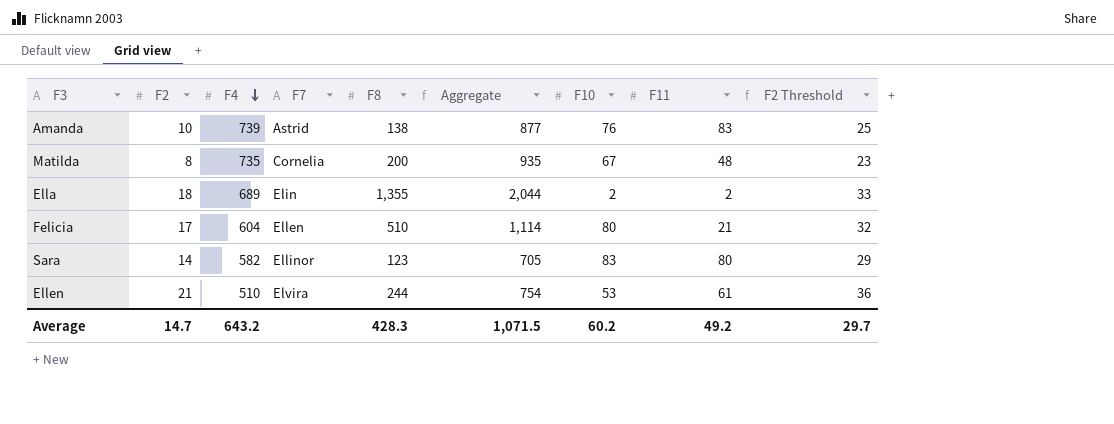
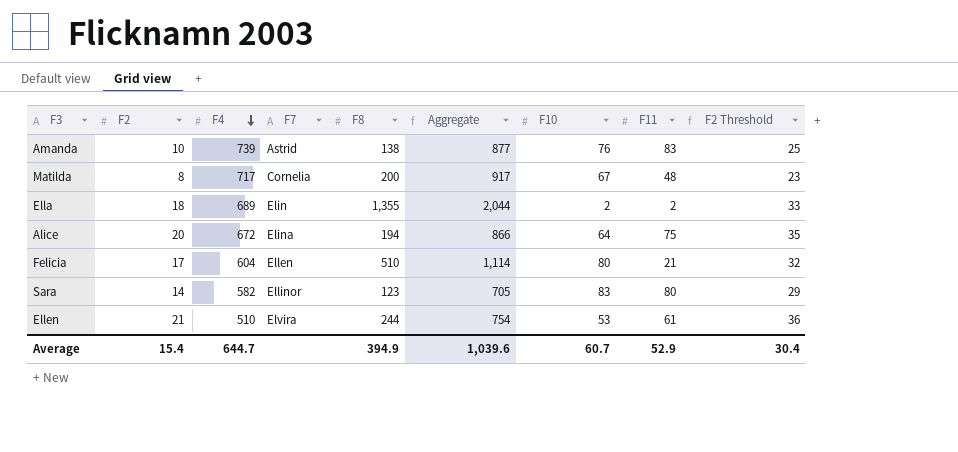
Matilda | F4: 735 -> 717
Matilda | Aggregate: 935 -> 917
row Alice: none -> 20 | 672 | Elina | 194 | 866 | 64 | 75 | 35
Average | F2: 14.7 -> 15.4
Average | F4: 643.2 -> 644.7
Average | F8: 428.3 -> 394.9
Average | Aggregate: 1,071.5 -> 1,039.6
Average | F10: 60.2 -> 60.7
Average | F11: 49.2 -> 52.9
Average | F2 Threshold: 29.7 -> 30.4

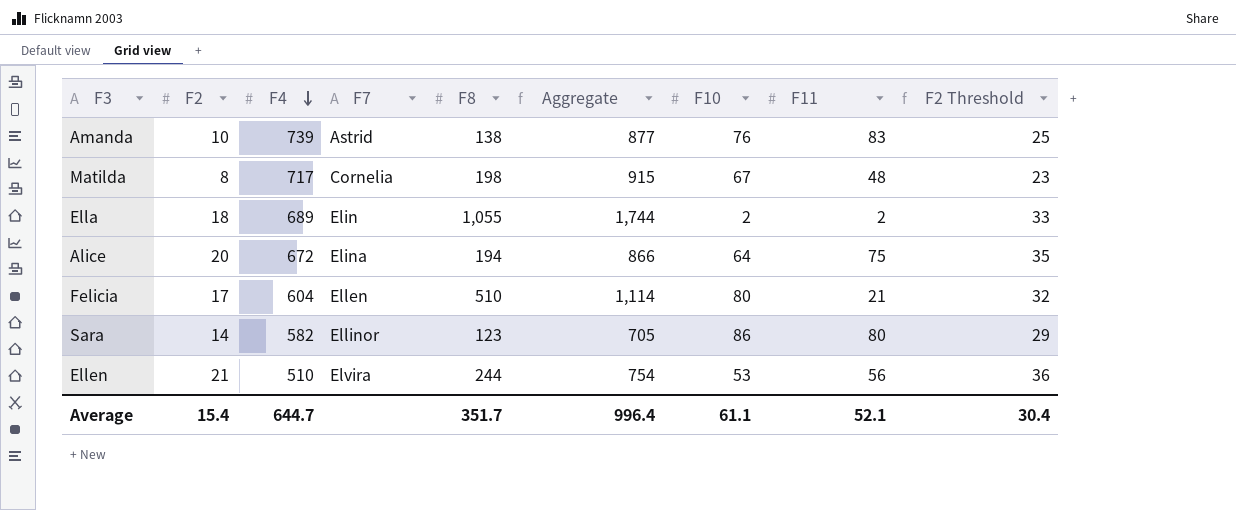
Matilda | F8: 200 -> 198
Matilda | Aggregate: 917 -> 915
Ella | F8: 1,355 -> 1,055
Ella | Aggregate: 2,044 -> 1,744
Sara | F10: 83 -> 86
Ellen | F11: 61 -> 56
Average | F8: 394.9 -> 351.7
Average | Aggregate: 1,039.6 -> 996.4
Average | F10: 60.7 -> 61.1
Average | F11: 52.9 -> 52.1

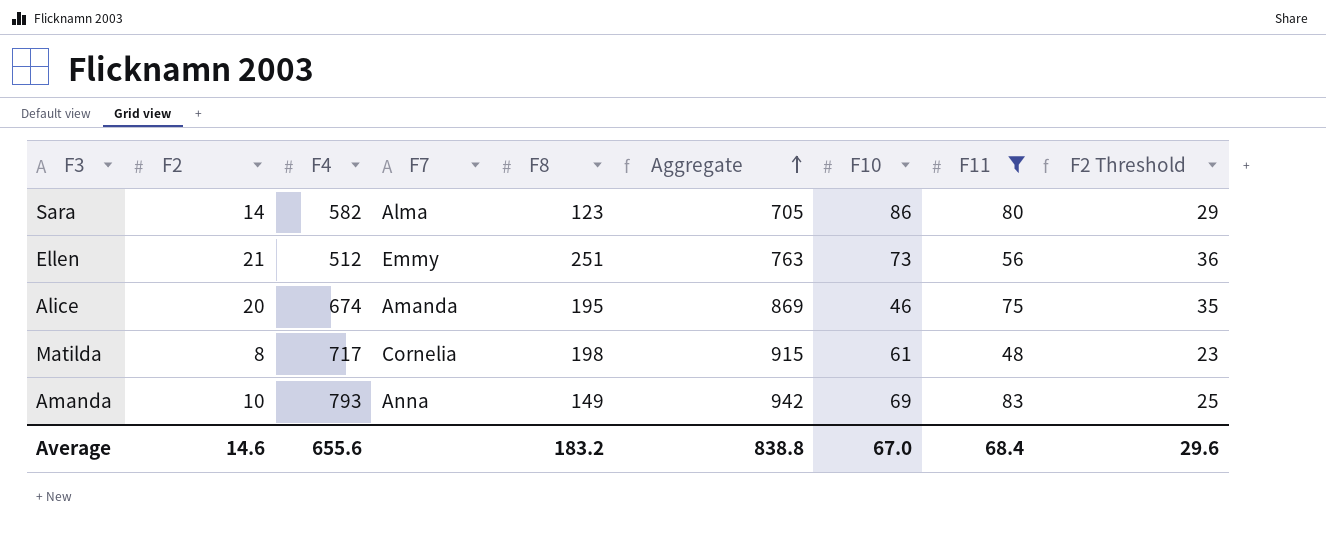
filter: none -> F11 >= 48
row order: F4 descending -> Aggregate ascending
Sara | F7: Ellinor -> Alma
Ellen | F4: 510 -> 512
Ellen | F7: Elvira -> Emmy
Ellen | F8: 244 -> 251
Ellen | Aggregate: 754 -> 763
Ellen | F10: 53 -> 73
Alice | F4: 672 -> 674
Alice | F7: Elina -> Amanda
Alice | F8: 194 -> 195
Alice | Aggregate: 866 -> 869
Alice | F10: 64 -> 46
Matilda | F10: 67 -> 61
Amanda | F4: 739 -> 793
Amanda | F7: Astrid -> Anna
Amanda | F8: 138 -> 149
Amanda | Aggregate: 877 -> 942
Amanda | F10: 76 -> 69
Average | F2: 15.4 -> 14.6
Average | F4: 644.7 -> 655.6
Average | F8: 351.7 -> 183.2
Average | Aggregate: 996.4 -> 838.8
Average | F10: 61.1 -> 67.0
Average | F11: 52.1 -> 68.4
Average | F2 Threshold: 30.4 -> 29.6

